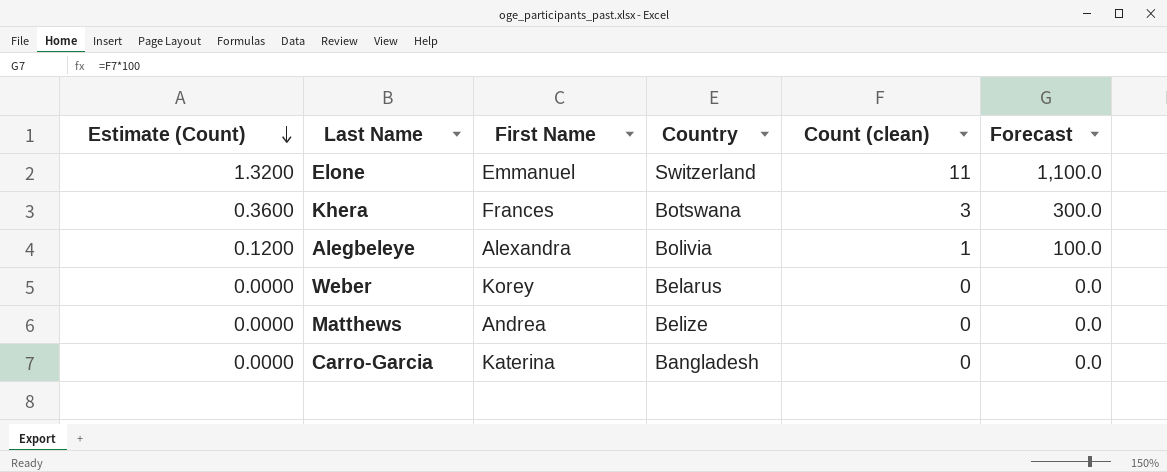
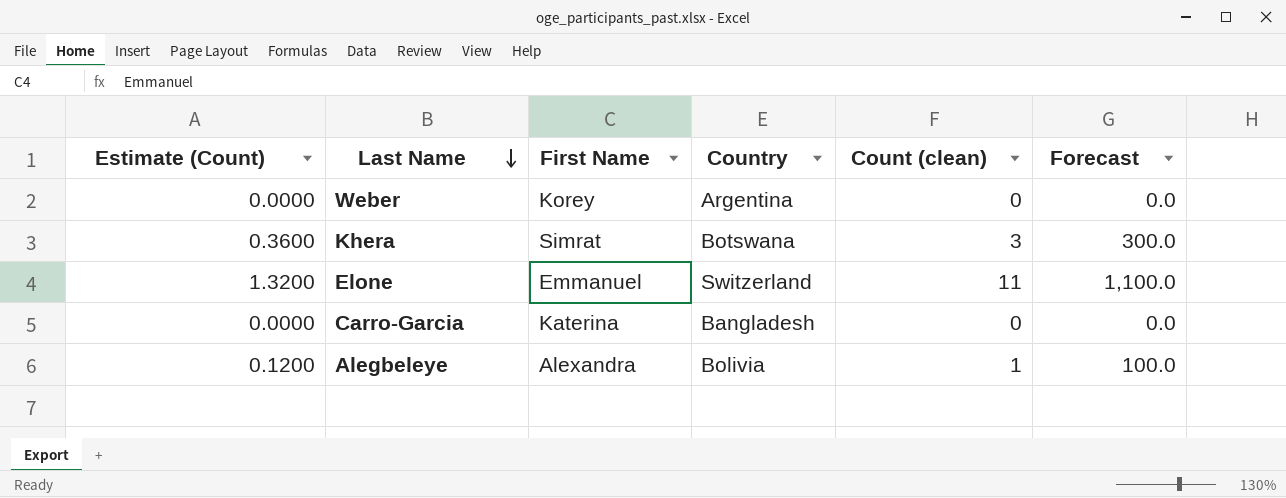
row order: Estimate (Count) descending -> Last Name descending
row Matthews: 0.0000 | Andrea | Belize | 0 | 0.0 -> none
Weber | Country: Belarus -> Argentina
Khera | First Name: Frances -> Simrat

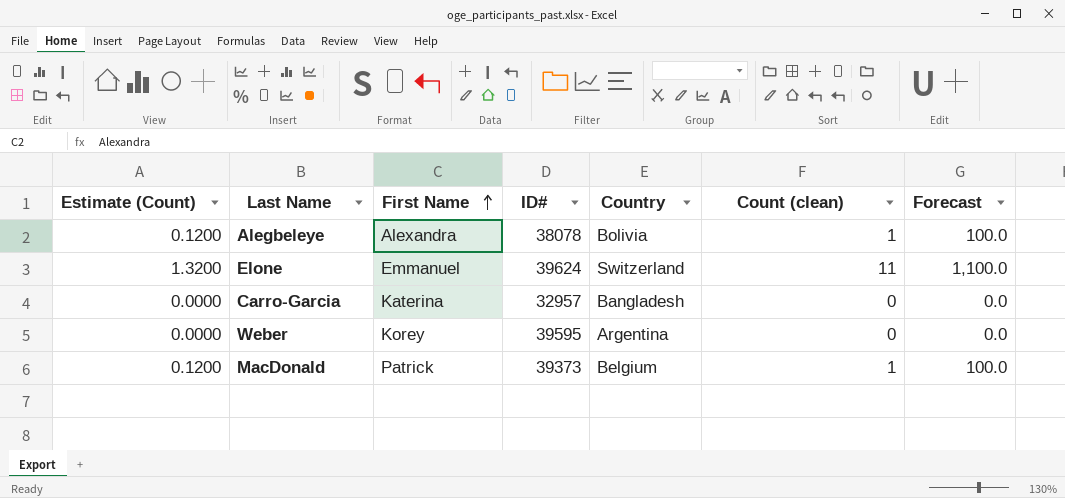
row order: Last Name descending -> First Name ascending
column ID# | position: none -> 4
row Khera: 0.3600 | Simrat | Botswana | 3 | 300.0 -> none
row MacDonald: none -> 0.1200 | Patrick | 39373 | Belgium | 1 | 100.0

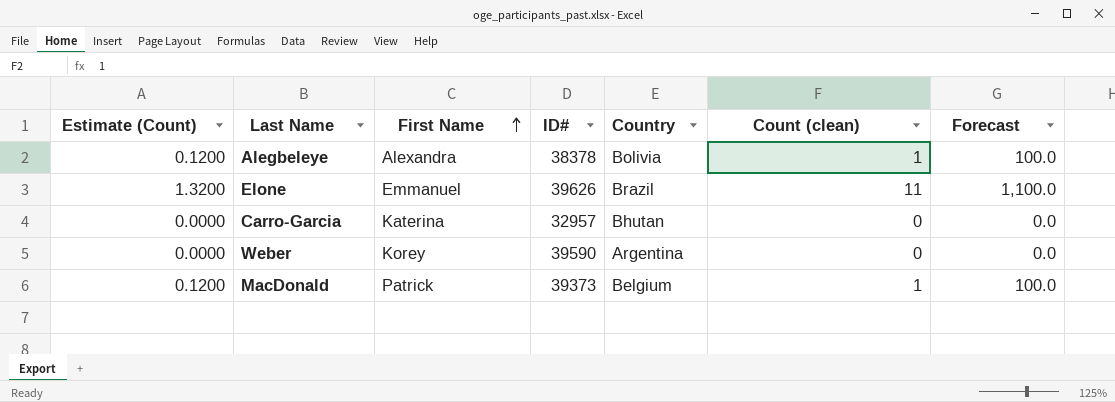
Alegbeleye | ID#: 38078 -> 38378
Elone | ID#: 39624 -> 39626
Elone | Country: Switzerland -> Brazil
Carro-Garcia | Country: Bangladesh -> Bhutan
Weber | ID#: 39595 -> 39590

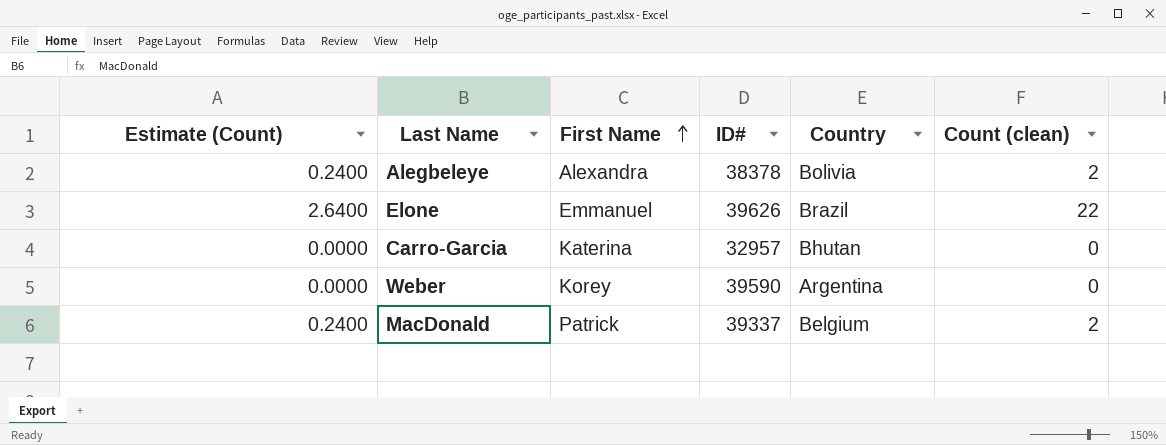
column Forecast | formula: [Count (clean)] * 100 -> none
Alegbeleye | Estimate (Count): 0.1200 -> 0.2400
Alegbeleye | Count (clean): 1 -> 2
Elone | Estimate (Count): 1.3200 -> 2.6400
Elone | Count (clean): 11 -> 22
MacDonald | Estimate (Count): 0.1200 -> 0.2400
MacDonald | ID#: 39373 -> 39337
MacDonald | Count (clean): 1 -> 2

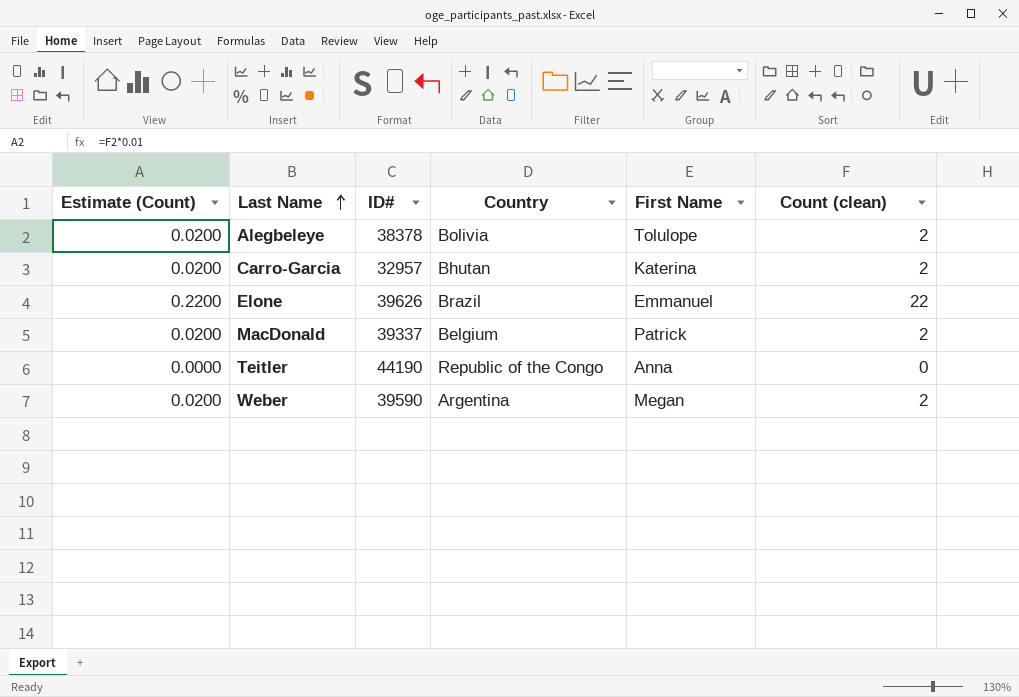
row order: First Name ascending -> Last Name ascending
column Estimate (Count) | formula: [Count (clean)] * 0.12 -> [Count (clean)] * 0.01
column First Name | position: 3 -> 5
Alegbeleye | First Name: Alexandra -> Tolulope
Carro-Garcia | Count (clean): 0 -> 2
row Teitler: none -> 0.0000 | 44190 | Republic of the Congo | Anna | 0
Weber | First Name: Korey -> Megan
Weber | Count (clean): 0 -> 2

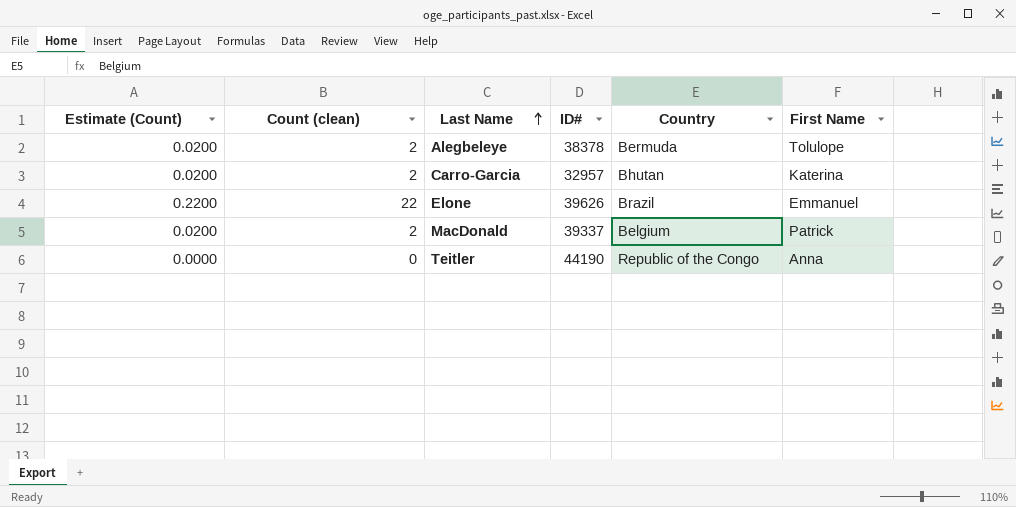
column Count (clean) | position: 6 -> 2
row Weber: 0.0200 | 39590 | Argentina | Megan | 2 -> none
Alegbeleye | Country: Bolivia -> Bermuda

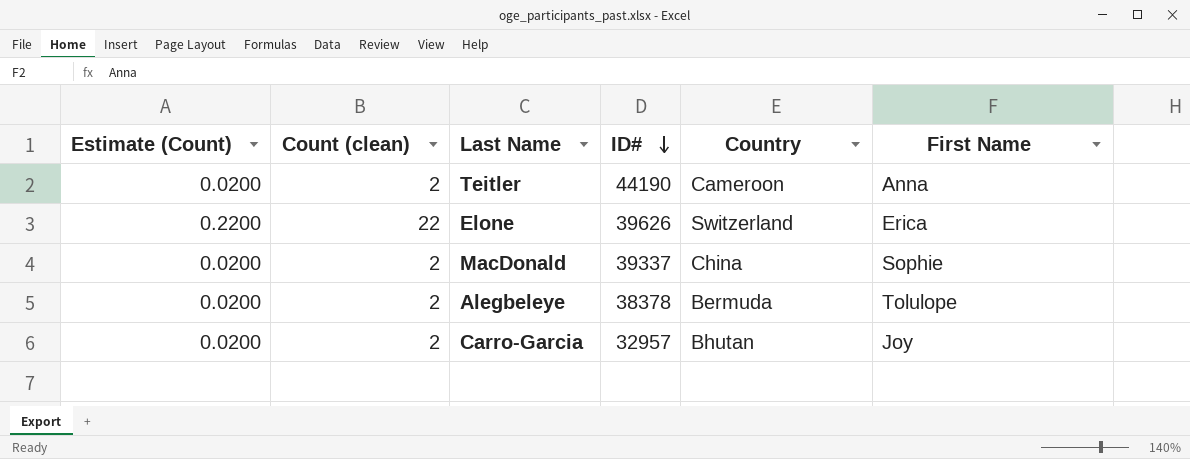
row order: Last Name ascending -> ID# descending
Teitler | Estimate (Count): 0.0000 -> 0.0200
Teitler | Count (clean): 0 -> 2
Teitler | Country: Republic of the Congo -> Cameroon
Elone | Country: Brazil -> Switzerland
Elone | First Name: Emmanuel -> Erica
MacDonald | Country: Belgium -> China
MacDonald | First Name: Patrick -> Sophie
Carro-Garcia | First Name: Katerina -> Joy

